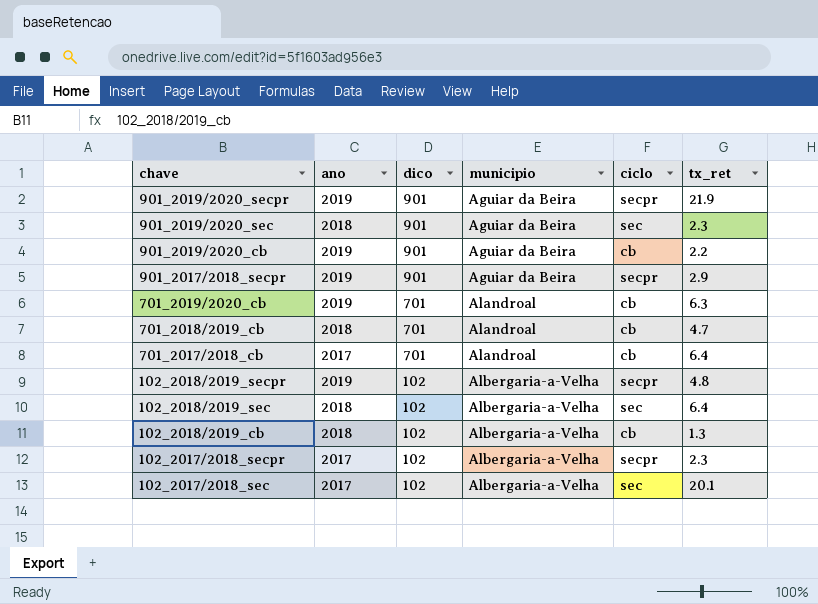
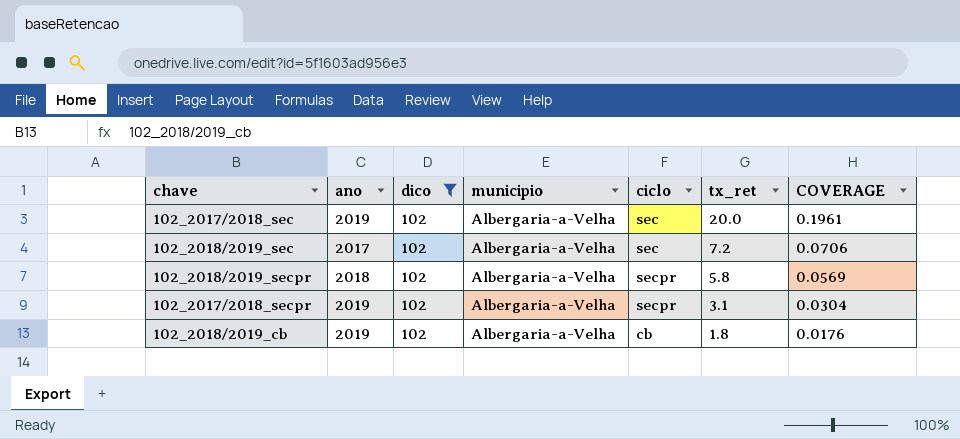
filter: none -> dico = 102
row order: chave descending -> tx_ret descending
column COVERAGE | formula: none -> [tx_ret] / [dico]
102_2017/2018_sec | ano: 2017 -> 2019
102_2017/2018_sec | tx_ret: 20.1 -> 20.0
102_2018/2019_sec | ano: 2018 -> 2017
102_2018/2019_sec | tx_ret: 6.4 -> 7.2
102_2018/2019_secpr | ano: 2019 -> 2018
102_2018/2019_secpr | tx_ret: 4.8 -> 5.8
102_2017/2018_secpr | ano: 2017 -> 2019
102_2017/2018_secpr | tx_ret: 2.3 -> 3.1
102_2018/2019_cb | ano: 2018 -> 2019
102_2018/2019_cb | tx_ret: 1.3 -> 1.8

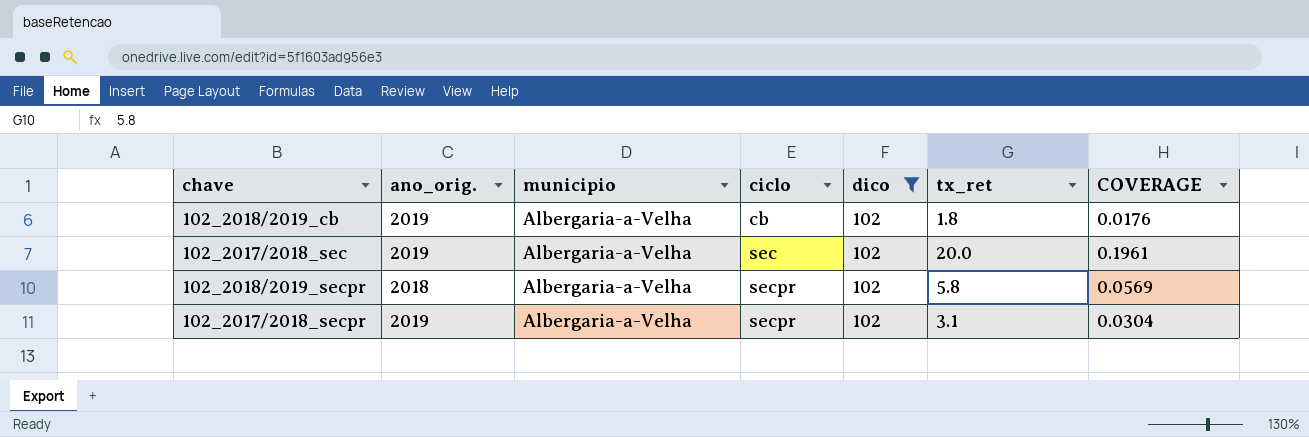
row order: tx_ret descending -> ciclo ascending
column name: ano -> ano_orig.
column dico | position: 3 -> 5
row 102_2018/2019_sec: 2017 | 102 | Albergaria-a-Velha | sec | 7.2 | 0.0706 -> none

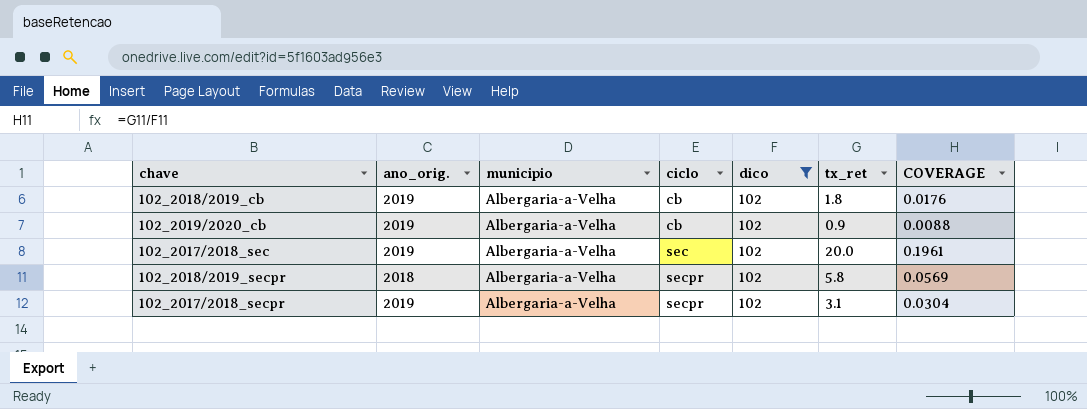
row 102_2019/2020_cb: none -> 2019 | Albergaria-a-Velha | cb | 102 | 0.9 | 0.0088

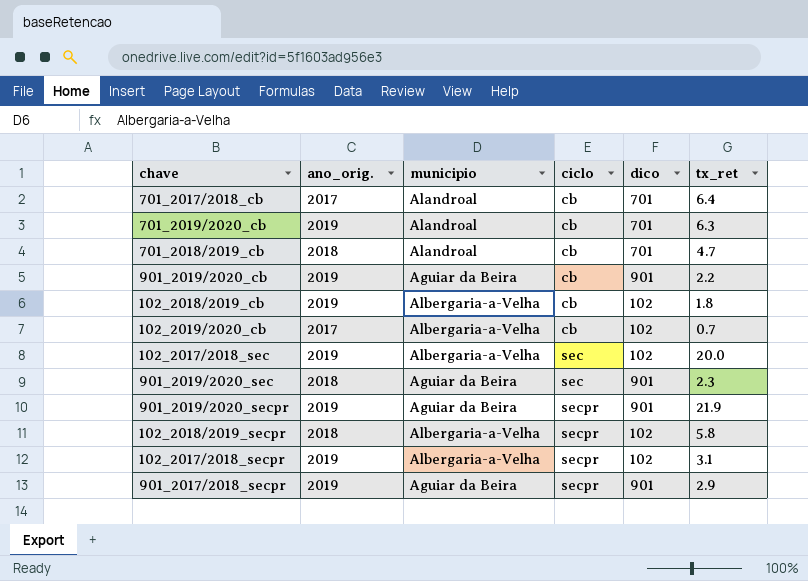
filter: dico = 102 -> none
column COVERAGE | formula: [tx_ret] / [dico] -> none
102_2019/2020_cb | ano_orig.: 2019 -> 2017
102_2019/2020_cb | tx_ret: 0.9 -> 0.7

